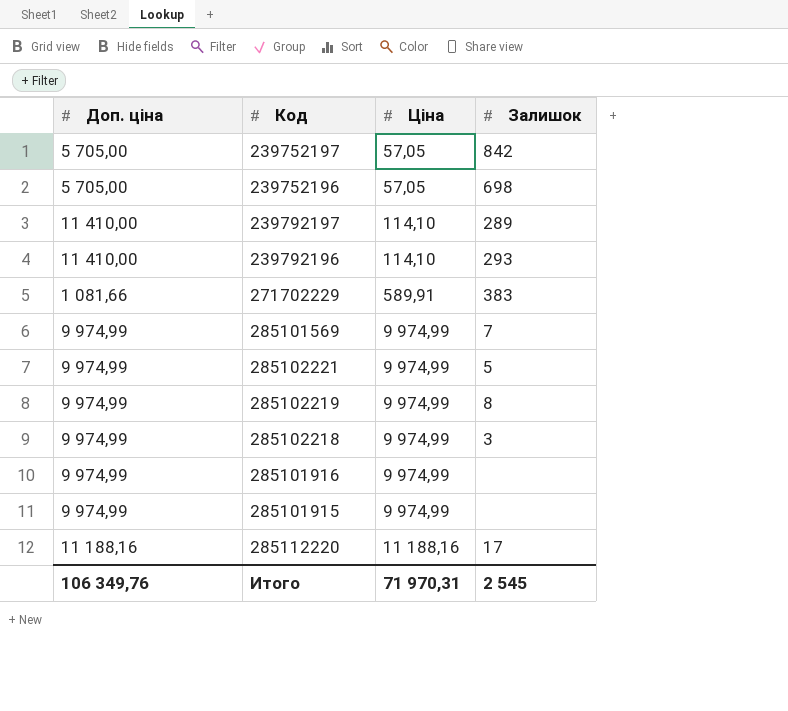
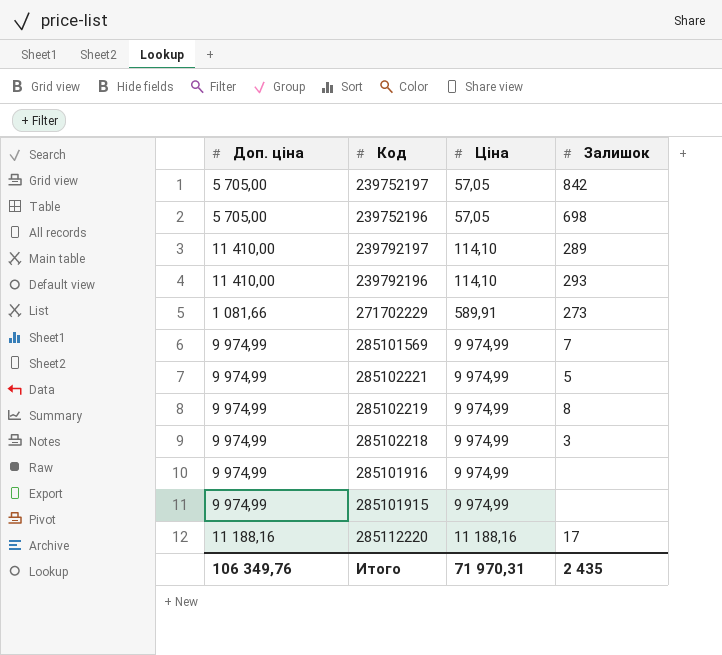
271702229 | Залишок: 383 -> 273
Итого | Залишок: 2 545 -> 2 435

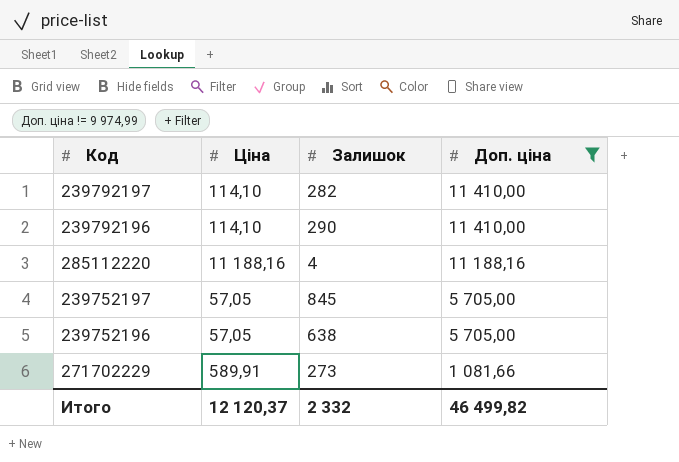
filter: none -> Доп. ціна != 9 974,99
row order: Ціна ascending -> Доп. ціна descending
column Доп. ціна | position: 1 -> 4
239792197 | Залишок: 289 -> 282
239792196 | Залишок: 293 -> 290
285112220 | Залишок: 17 -> 4
239752197 | Залишок: 842 -> 845
239752196 | Залишок: 698 -> 638
Итого | Ціна: 71 970,31 -> 12 120,37
Итого | Залишок: 2 435 -> 2 332
Итого | Доп. ціна: 106 349,76 -> 46 499,82

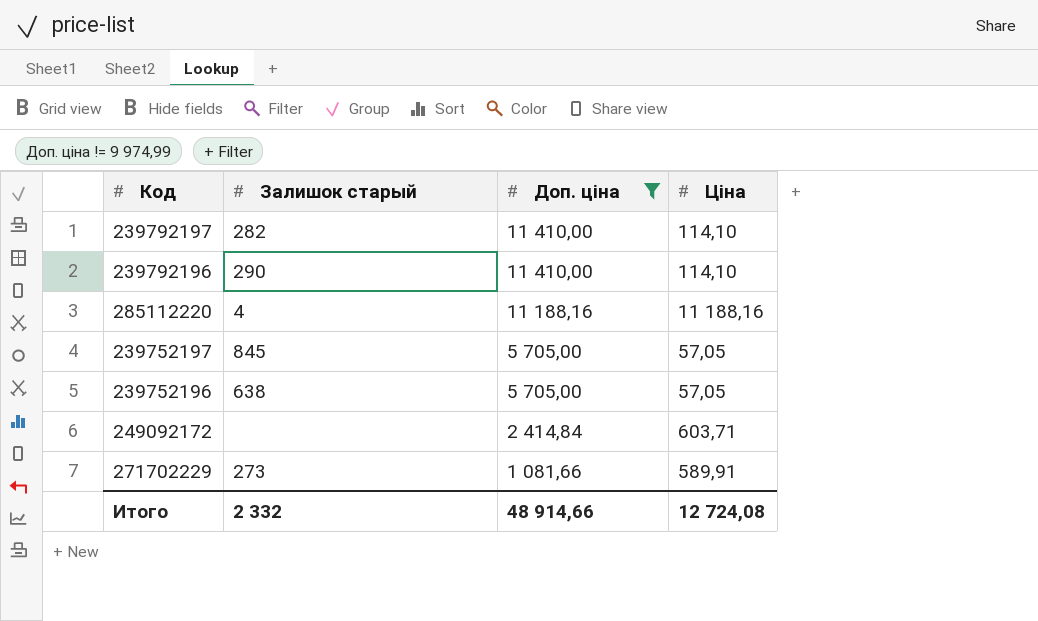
column name: Залишок -> Залишок старый
column Ціна | position: 2 -> 4
row 249092172: none -> none | 2 414,84 | 603,71
Итого | Доп. ціна: 46 499,82 -> 48 914,66
Итого | Ціна: 12 120,37 -> 12 724,08

